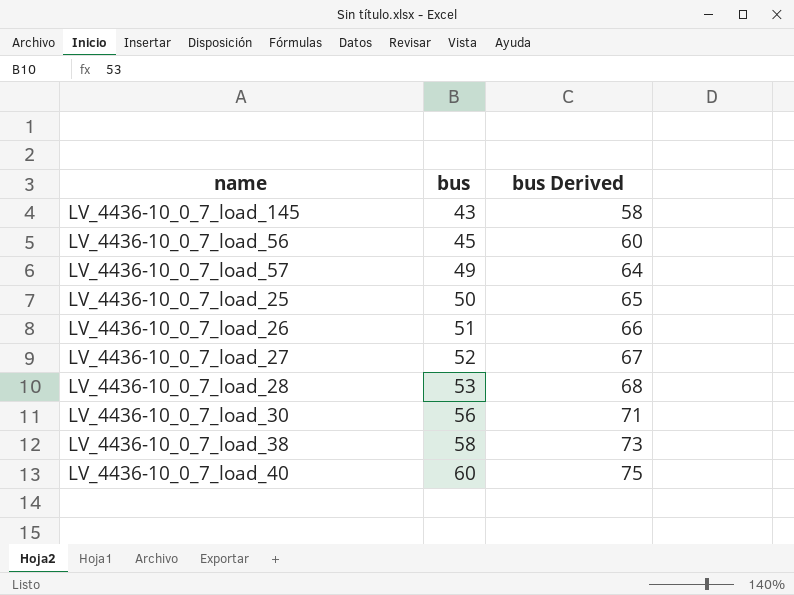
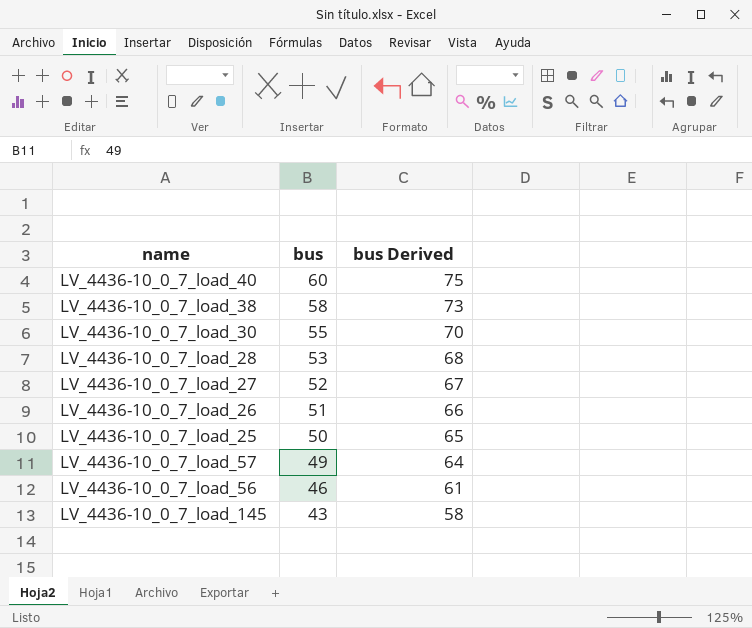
row order: bus ascending -> bus descending
LV_4436-10_0_7_load_30 | bus: 56 -> 55
LV_4436-10_0_7_load_30 | bus Derived: 71 -> 70
LV_4436-10_0_7_load_56 | bus: 45 -> 46
LV_4436-10_0_7_load_56 | bus Derived: 60 -> 61

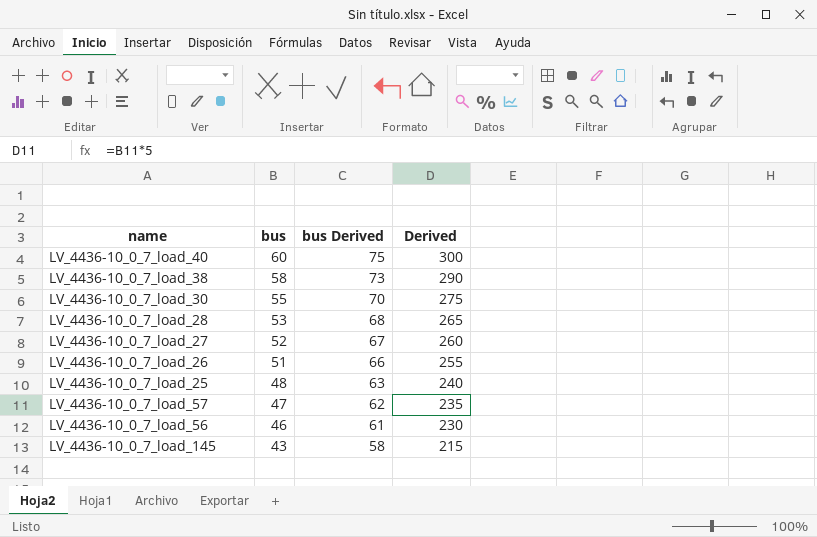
column Derived | formula: none -> [bus] * 5
LV_4436-10_0_7_load_25 | bus: 50 -> 48
LV_4436-10_0_7_load_25 | bus Derived: 65 -> 63
LV_4436-10_0_7_load_57 | bus: 49 -> 47
LV_4436-10_0_7_load_57 | bus Derived: 64 -> 62

